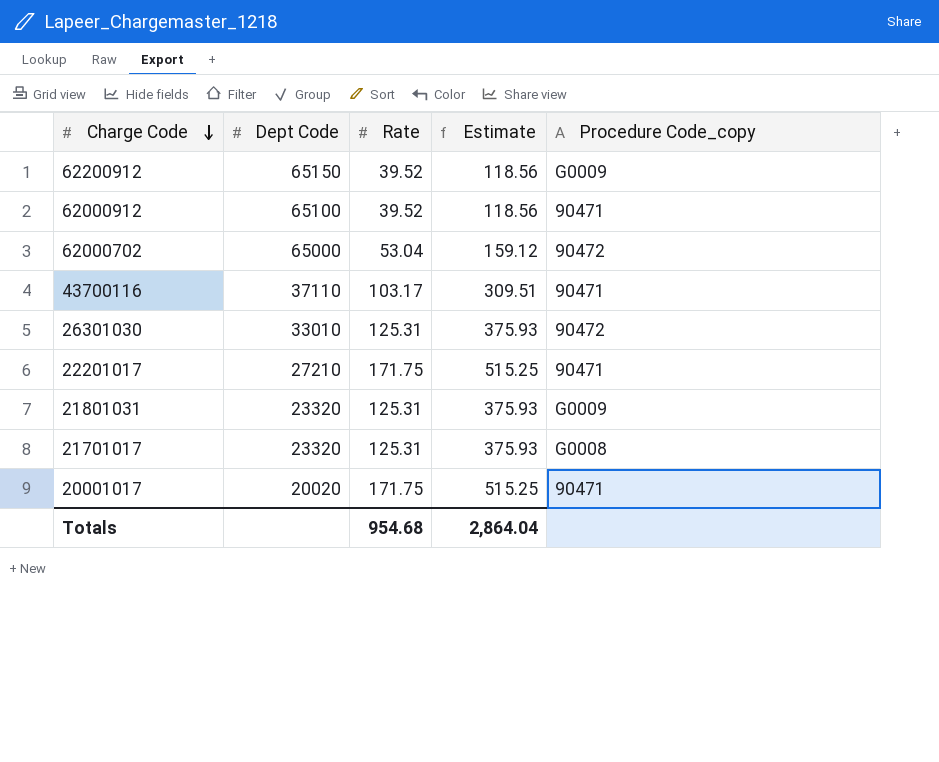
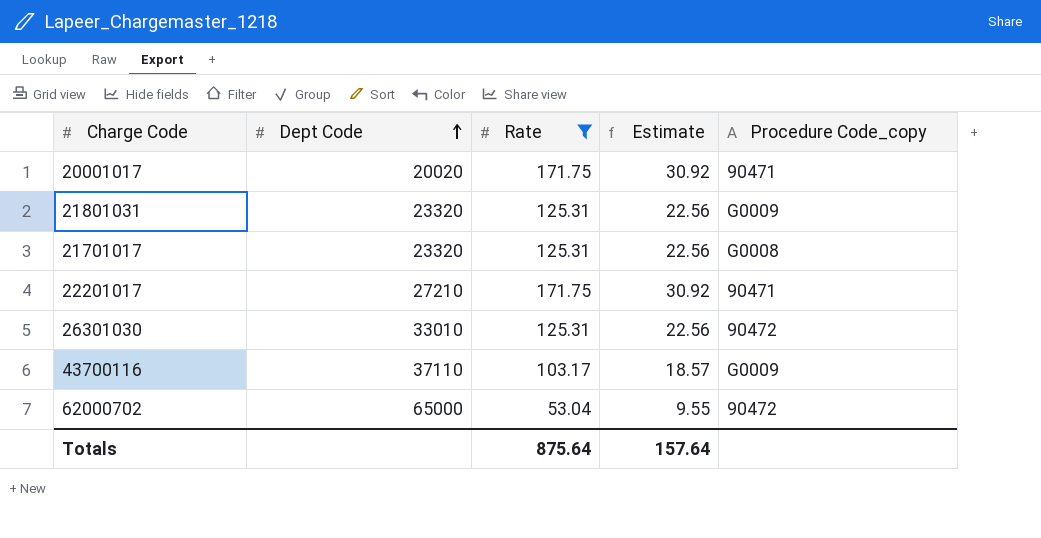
filter: none -> Rate != 39.52
row order: Charge Code descending -> Dept Code ascending
column Estimate | formula: [Rate] * 3 -> [Rate] * 0.18
43700116 | Procedure Code_copy: 90471 -> G0009
Totals | Rate: 954.68 -> 875.64
Totals | Estimate: 2,864.04 -> 157.64

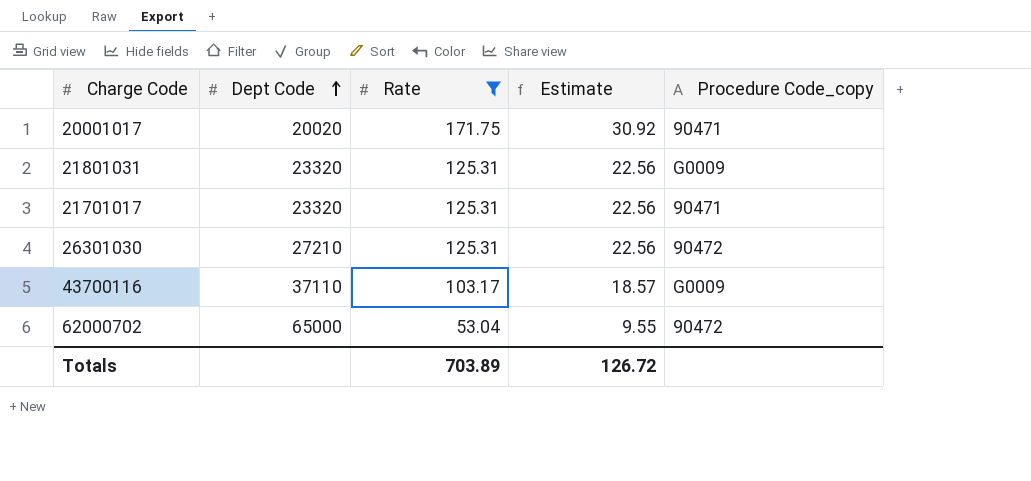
row 22201017: 27210 | 171.75 | 30.92 | 90471 -> none
21701017 | Procedure Code_copy: G0008 -> 90471
26301030 | Dept Code: 33010 -> 27210
Totals | Rate: 875.64 -> 703.89
Totals | Estimate: 157.64 -> 126.72

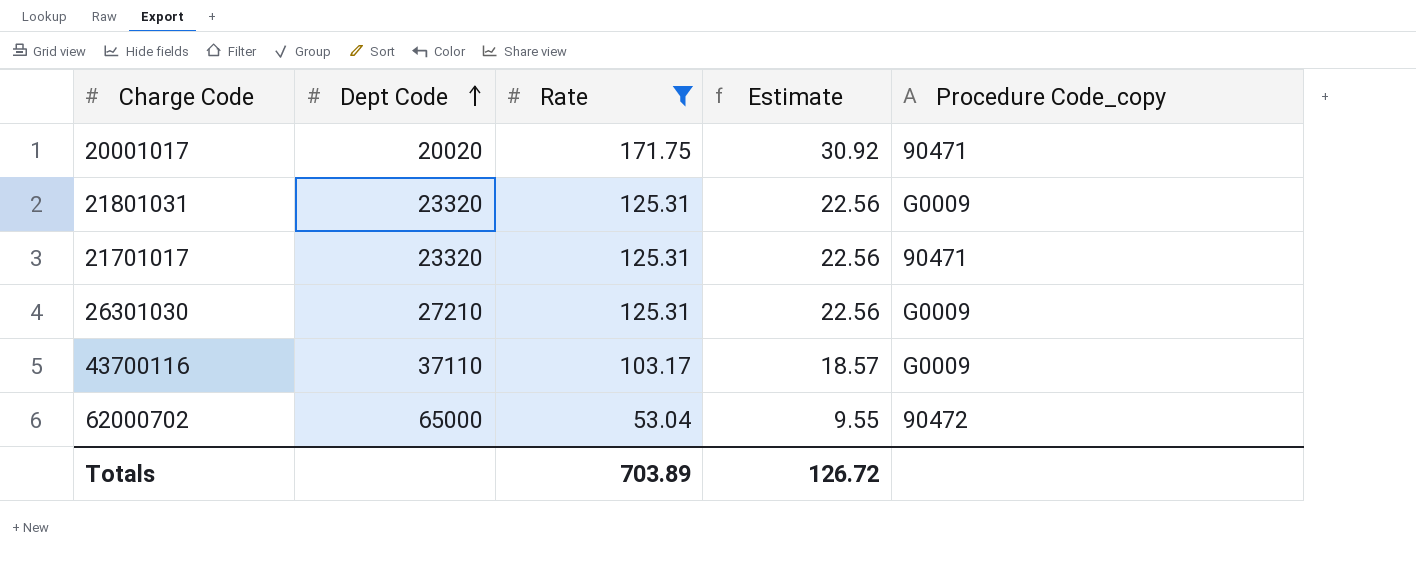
26301030 | Procedure Code_copy: 90472 -> G0009

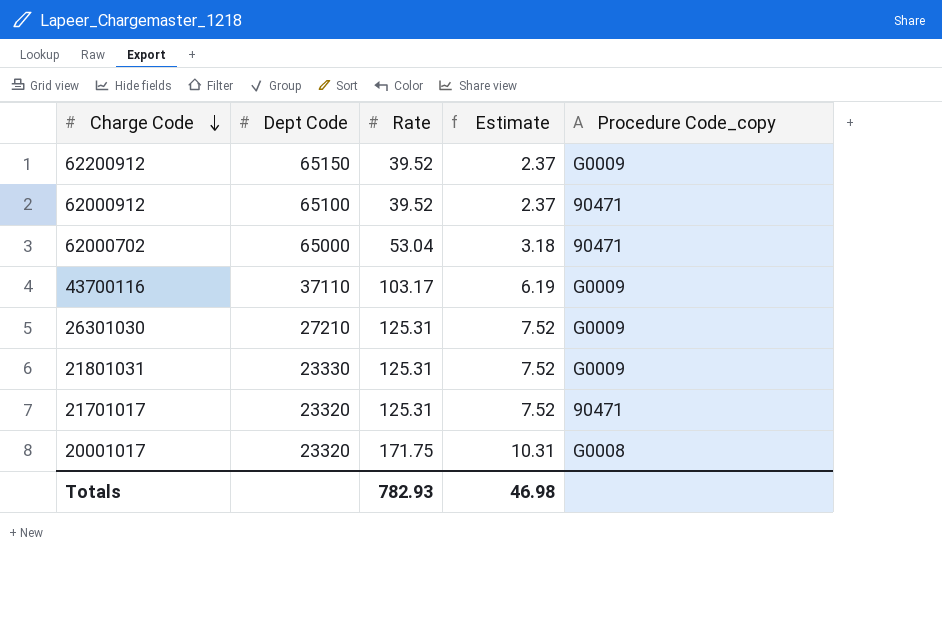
filter: Rate != 39.52 -> none
row order: Dept Code ascending -> Charge Code descending
column Estimate | formula: [Rate] * 0.18 -> [Rate] * 0.06
62000702 | Procedure Code_copy: 90472 -> 90471
21801031 | Dept Code: 23320 -> 23330
20001017 | Dept Code: 20020 -> 23320
20001017 | Procedure Code_copy: 90471 -> G0008
Totals | Rate: 703.89 -> 782.93
Totals | Estimate: 126.72 -> 46.98

